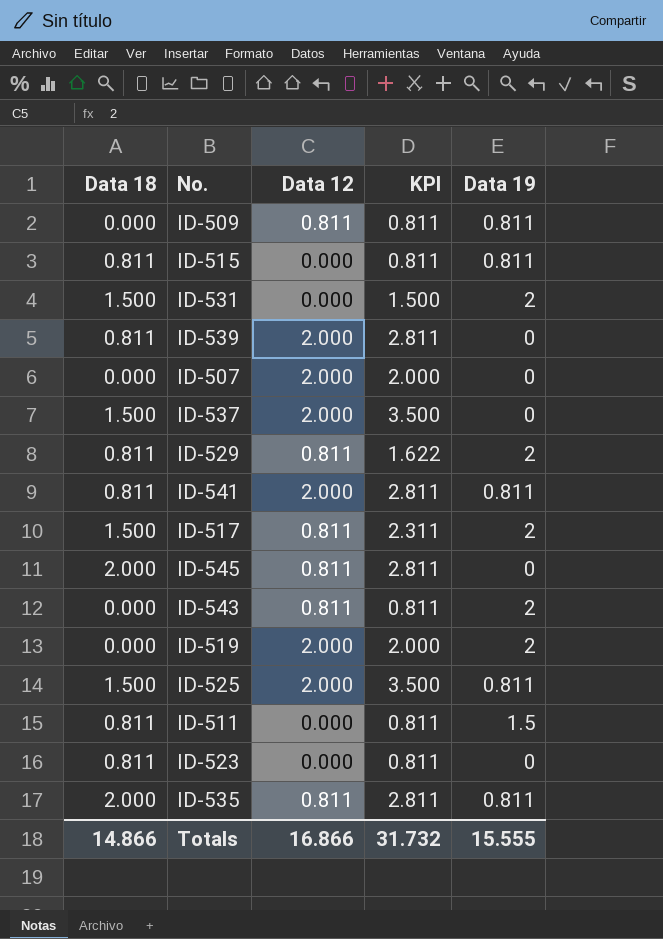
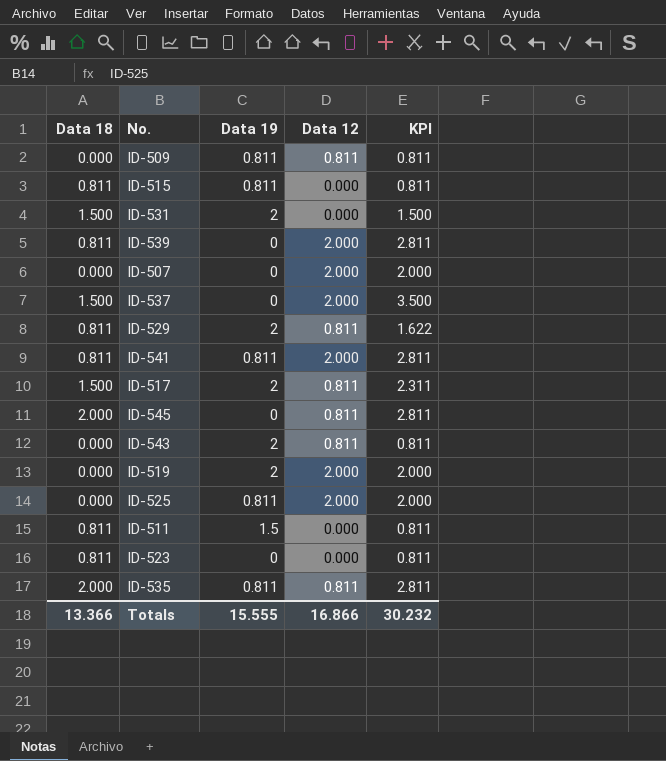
column Data 19 | position: 5 -> 3
ID-525 | Data 18: 1.500 -> 0.000
ID-525 | KPI: 3.500 -> 2.000
Totals | Data 18: 14.866 -> 13.366
Totals | KPI: 31.732 -> 30.232

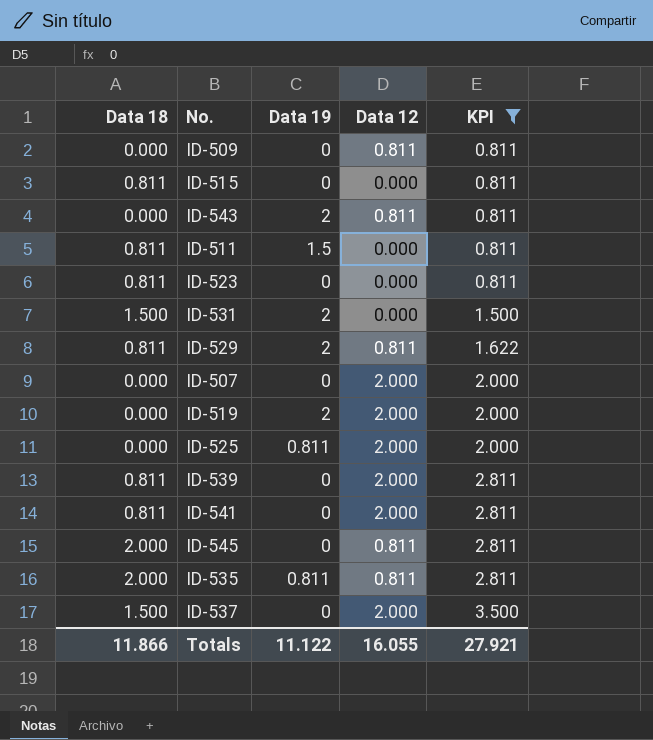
filter: none -> KPI != 2.311
row order: none -> KPI ascending
ID-509 | Data 19: 0.811 -> 0
ID-515 | Data 19: 0.811 -> 0
ID-541 | Data 19: 0.811 -> 0
Totals | Data 18: 13.366 -> 11.866
Totals | Data 19: 15.555 -> 11.122
Totals | Data 12: 16.866 -> 16.055
Totals | KPI: 30.232 -> 27.921

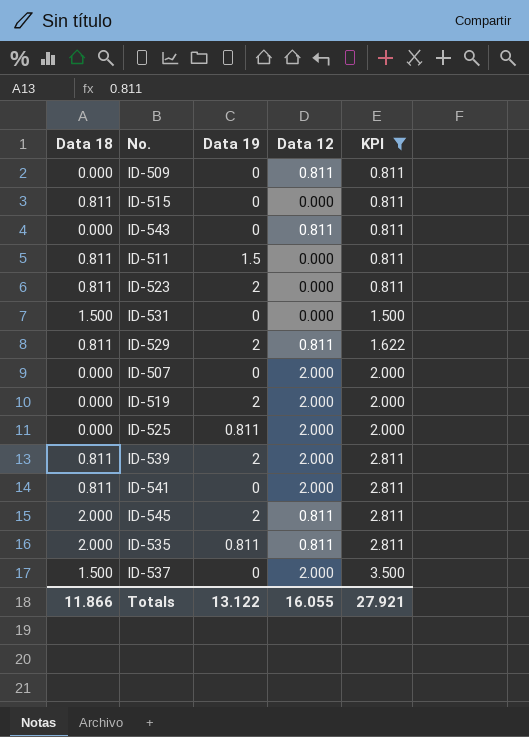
ID-543 | Data 19: 2 -> 0
ID-523 | Data 19: 0 -> 2
ID-531 | Data 19: 2 -> 0
ID-539 | Data 19: 0 -> 2
ID-545 | Data 19: 0 -> 2
Totals | Data 19: 11.122 -> 13.122

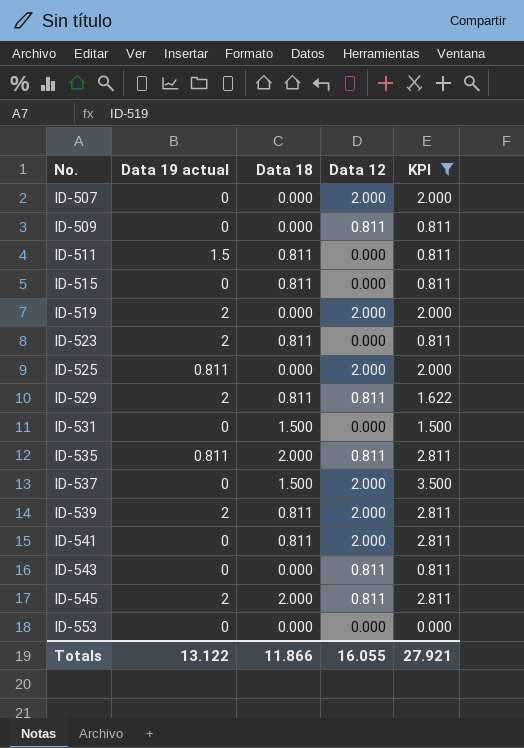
row order: KPI ascending -> No. ascending
column name: Data 19 -> Data 19 actual
column Data 18 | position: 1 -> 3
row ID-553: none -> 0 | 0.000 | 0.000 | 0.000

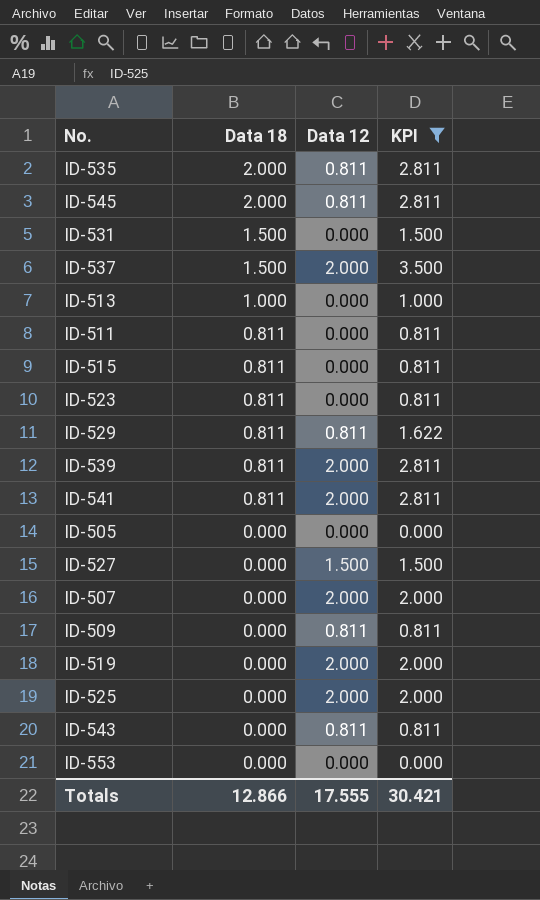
row order: No. ascending -> Data 18 descending
column Data 19 actual | position: 2 -> none
row ID-513: none -> 1.000 | 0.000 | 1.000
row ID-505: none -> 0.000 | 0.000 | 0.000
row ID-527: none -> 0.000 | 1.500 | 1.500
Totals | Data 18: 11.866 -> 12.866
Totals | Data 12: 16.055 -> 17.555
Totals | KPI: 27.921 -> 30.421

